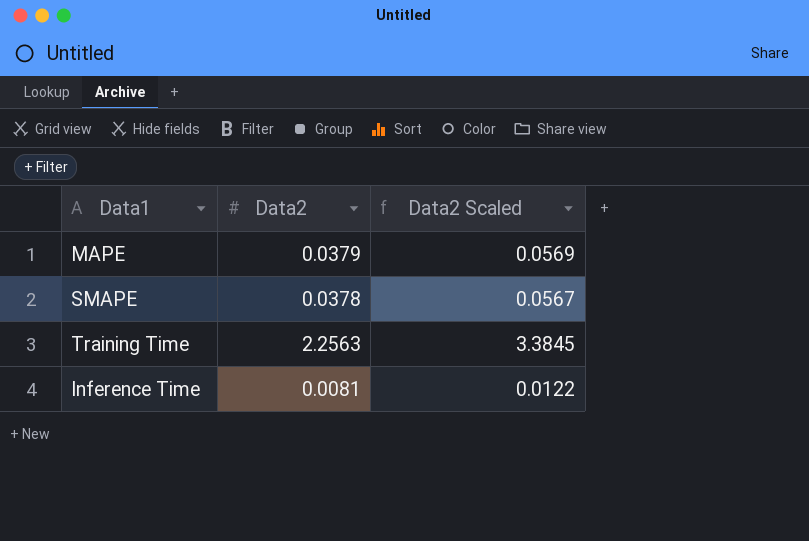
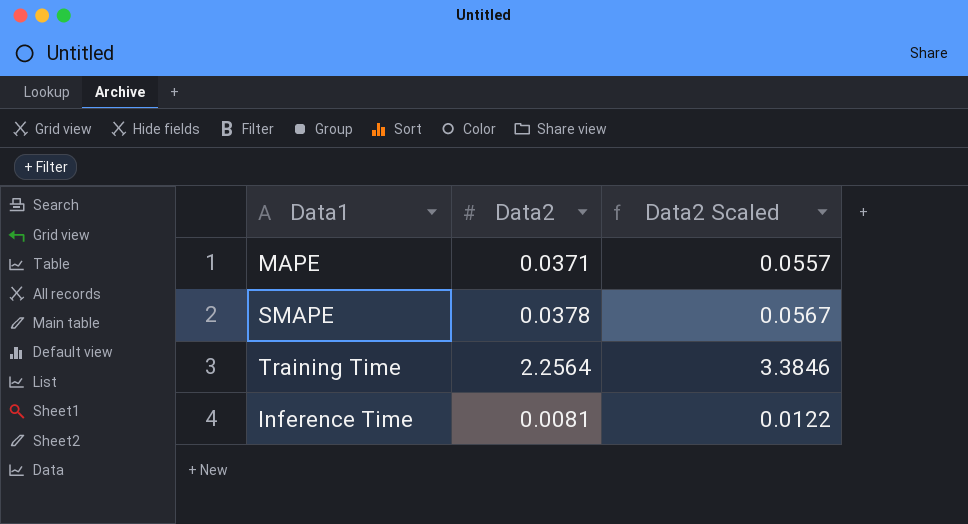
MAPE | Data2: 0.0379 -> 0.0371
MAPE | Data2 Scaled: 0.0569 -> 0.0557
Training Time | Data2: 2.2563 -> 2.2564
Training Time | Data2 Scaled: 3.3845 -> 3.3846

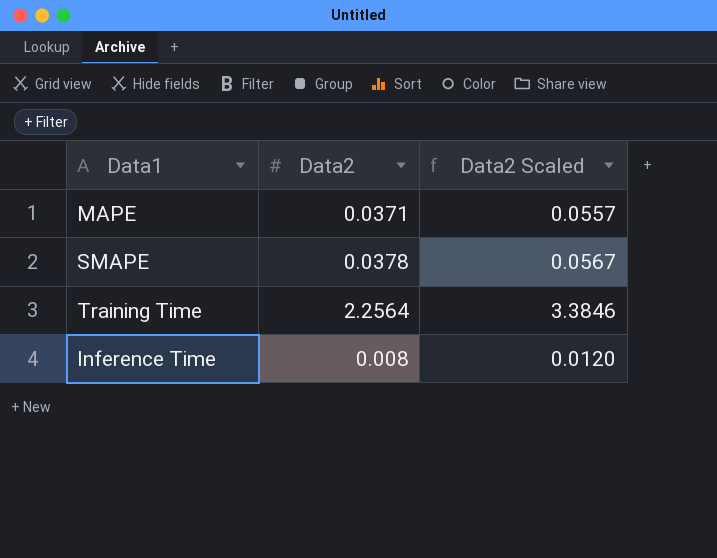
Inference Time | Data2: 0.0081 -> 0.008
Inference Time | Data2 Scaled: 0.0122 -> 0.0120

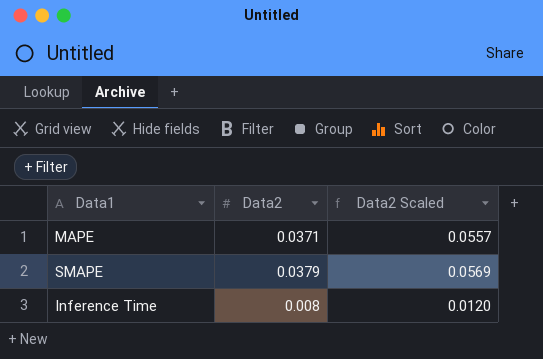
row Training Time: 2.2564 | 3.3846 -> none
SMAPE | Data2: 0.0378 -> 0.0379
SMAPE | Data2 Scaled: 0.0567 -> 0.0569

